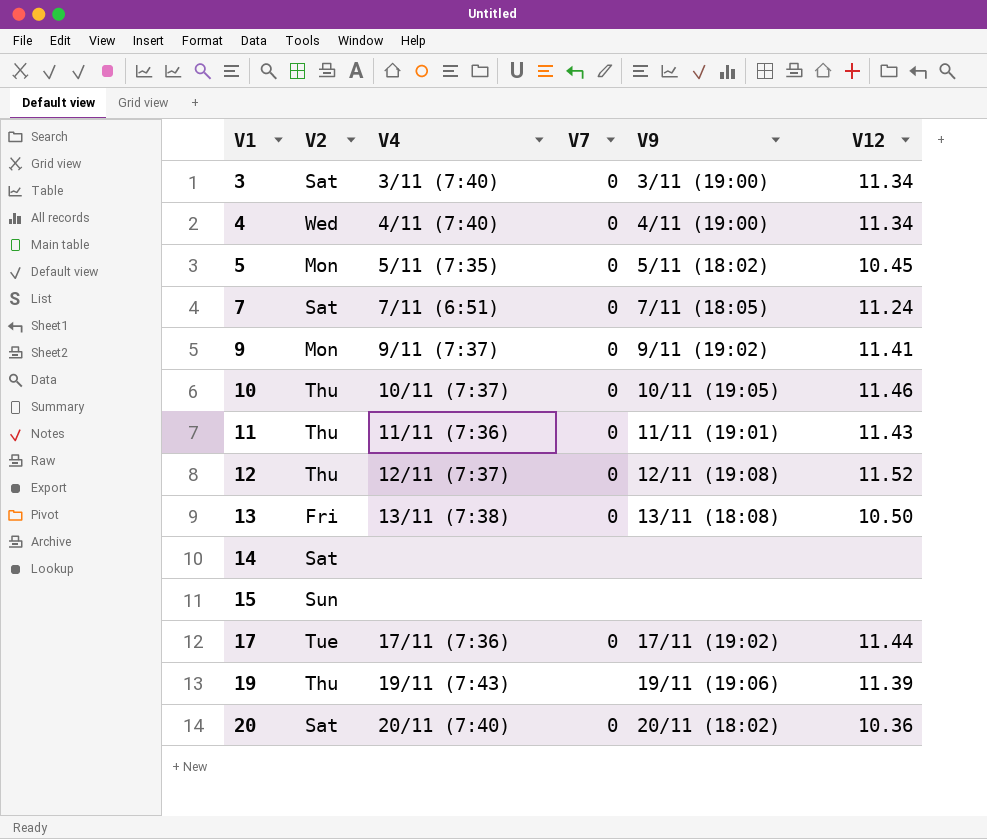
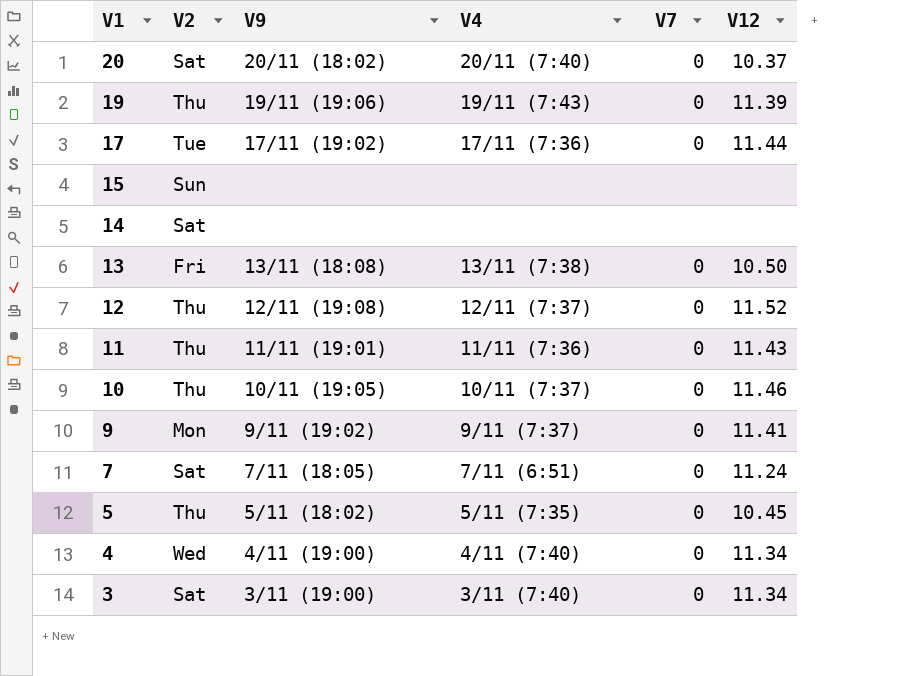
row order: V1 ascending -> V1 descending
column V9 | position: 5 -> 3
20 | V12: 10.36 -> 10.37
19 | V7: none -> 0
5 | V2: Mon -> Thu

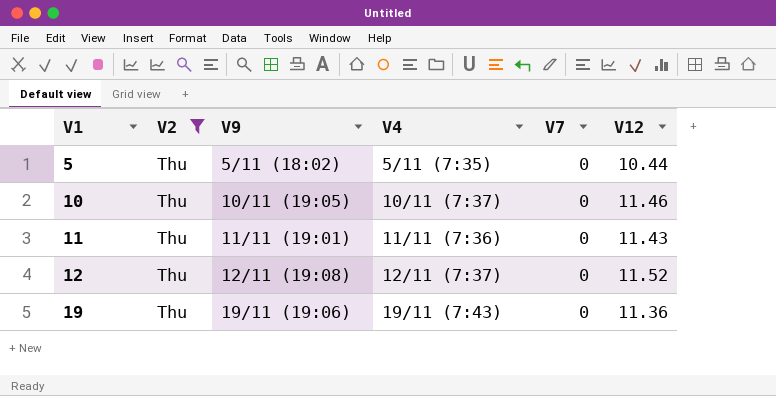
filter: none -> V2 = Thu
row order: V1 descending -> V1 ascending
5 | V12: 10.45 -> 10.44
19 | V12: 11.39 -> 11.36

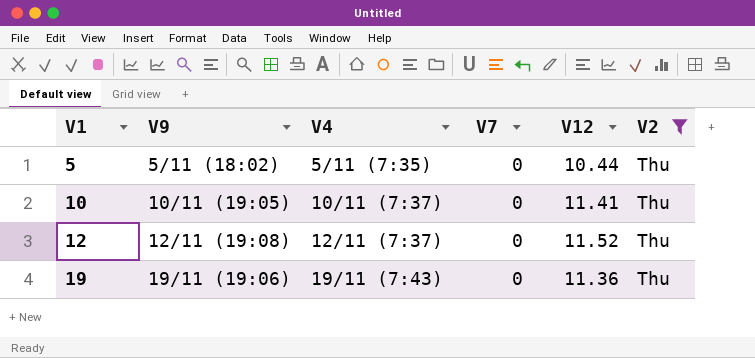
column V2 | position: 2 -> 6
row 11: Thu | 11/11 (19:01) | 11/11 (7:36) | 0 | 11.43 -> none
10 | V12: 11.46 -> 11.41

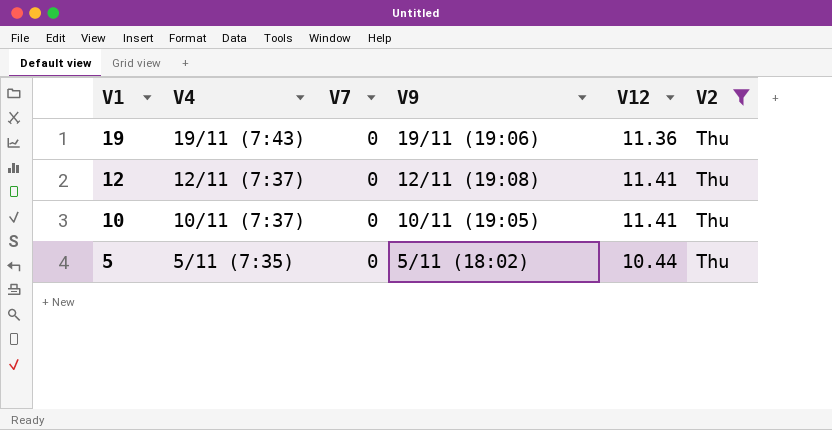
row order: V1 ascending -> V1 descending
column V9 | position: 2 -> 4
12 | V12: 11.52 -> 11.41

